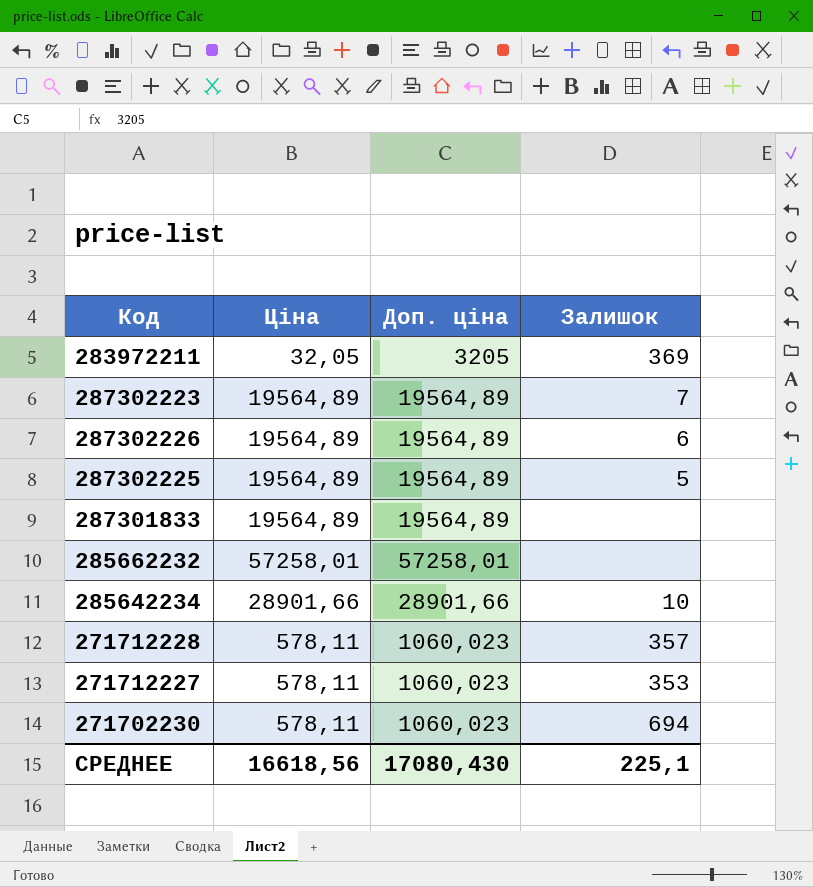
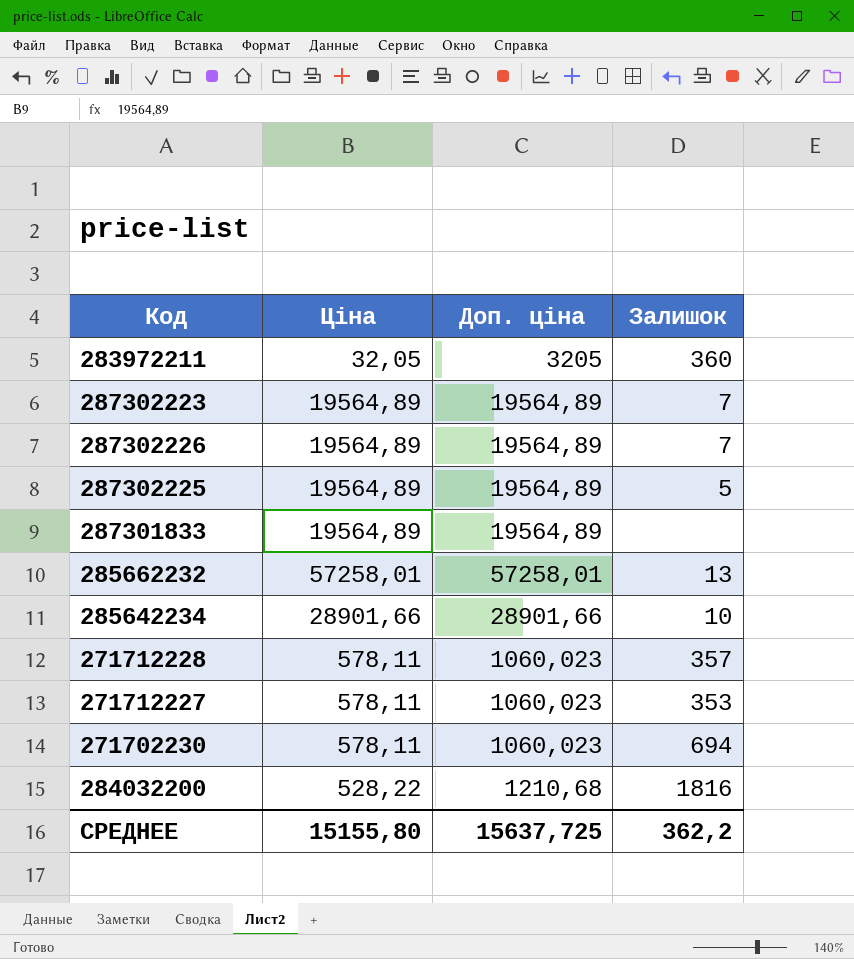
283972211 | Залишок: 369 -> 360
287302226 | Залишок: 6 -> 7
285662232 | Залишок: none -> 13
row 284032200: none -> 528,22 | 1210,68 | 1816
СРЕДНЕЕ | Ціна: 16618,56 -> 15155,80
СРЕДНЕЕ | Доп. ціна: 17080,430 -> 15637,725
СРЕДНЕЕ | Залишок: 225,1 -> 362,2

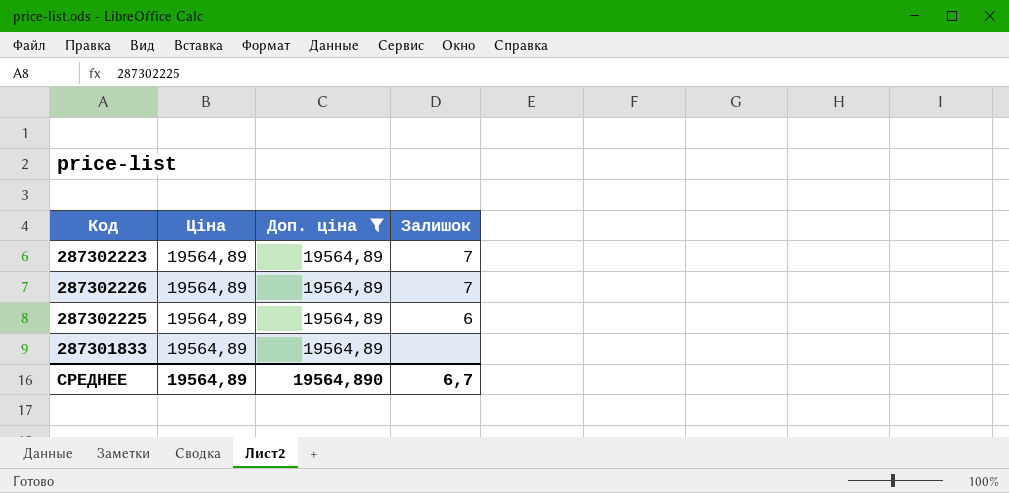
filter: none -> Доп. ціна = 19564,89
287302225 | Залишок: 5 -> 6
СРЕДНЕЕ | Ціна: 15155,80 -> 19564,89
СРЕДНЕЕ | Доп. ціна: 15637,725 -> 19564,890
СРЕДНЕЕ | Залишок: 362,2 -> 6,7

